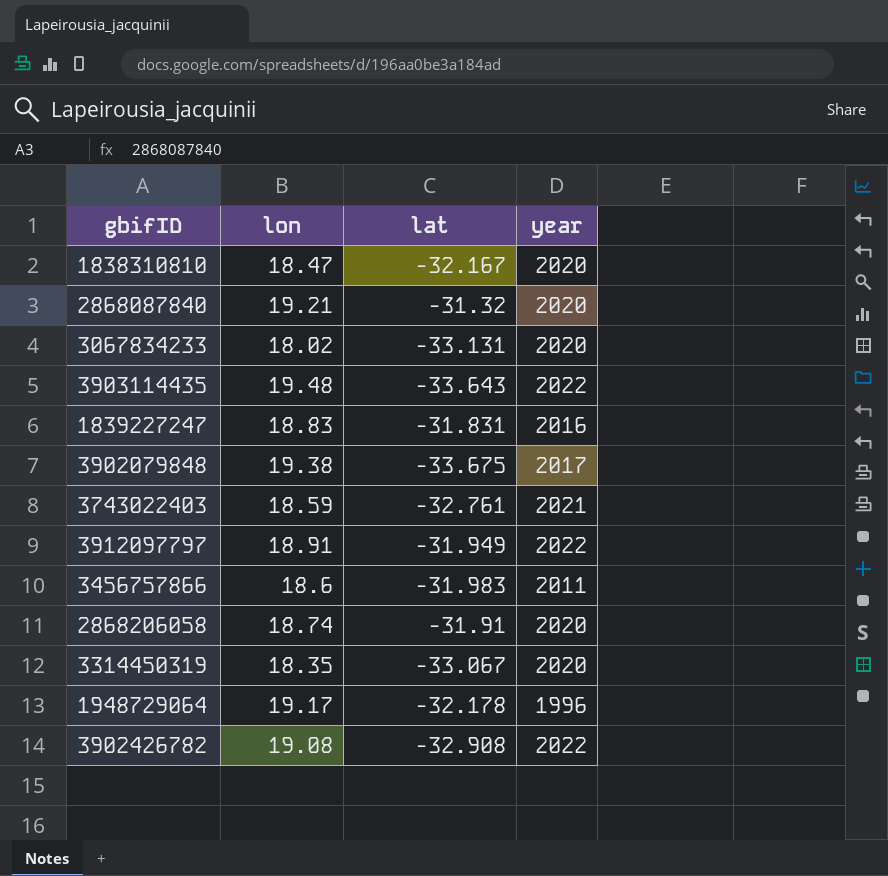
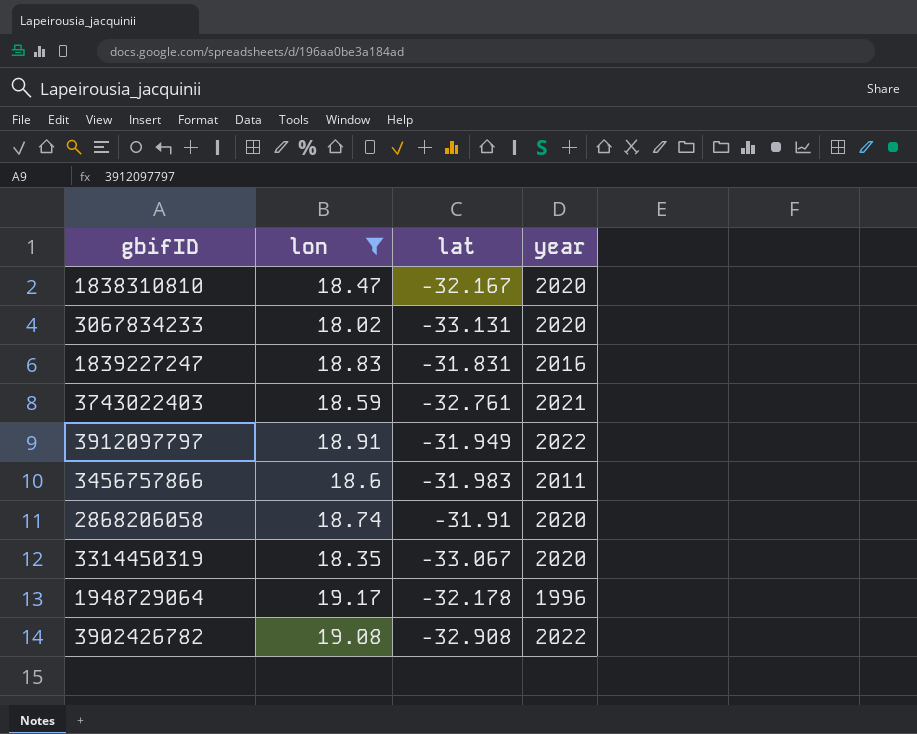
filter: none -> lon <= 19.17

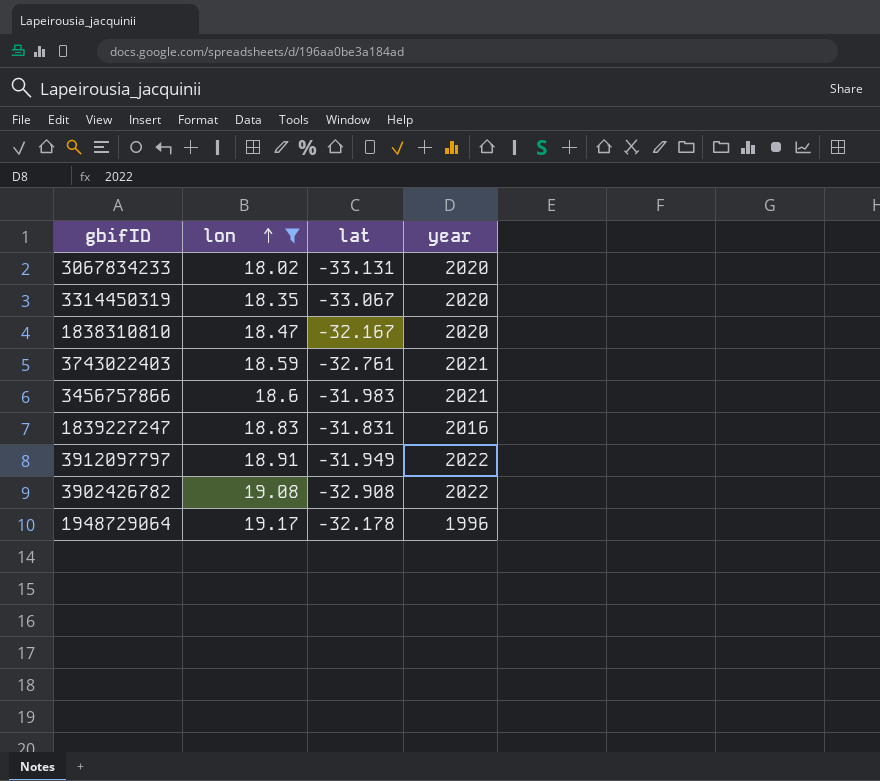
row order: none -> lon ascending
row 2868206058: 18.74 | -31.91 | 2020 -> none
3456757866 | year: 2011 -> 2021

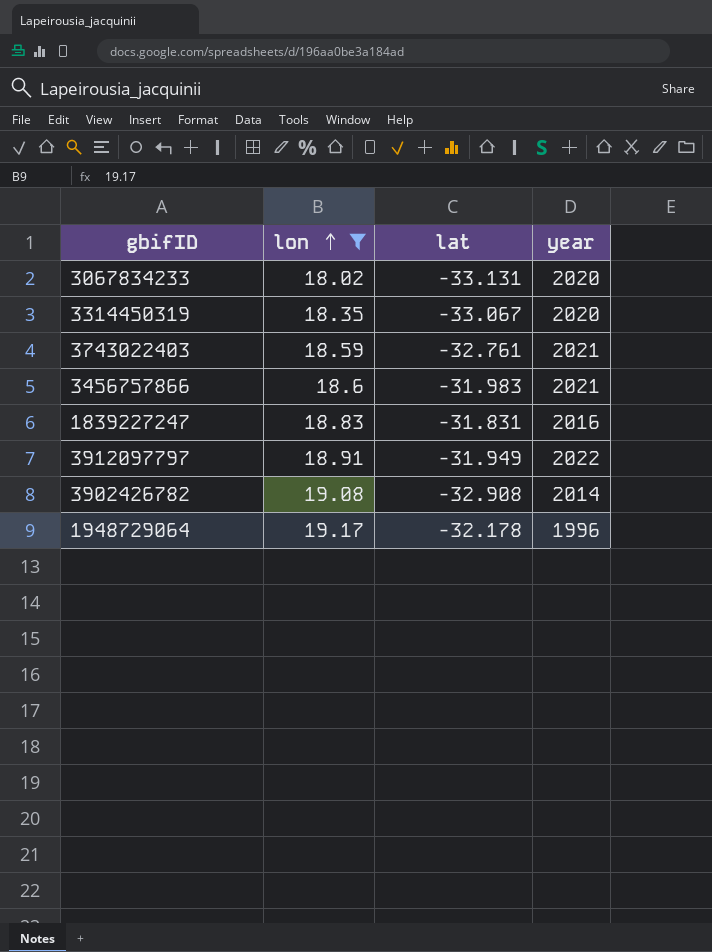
row 1838310810: 18.47 | -32.167 | 2020 -> none
3902426782 | year: 2022 -> 2014

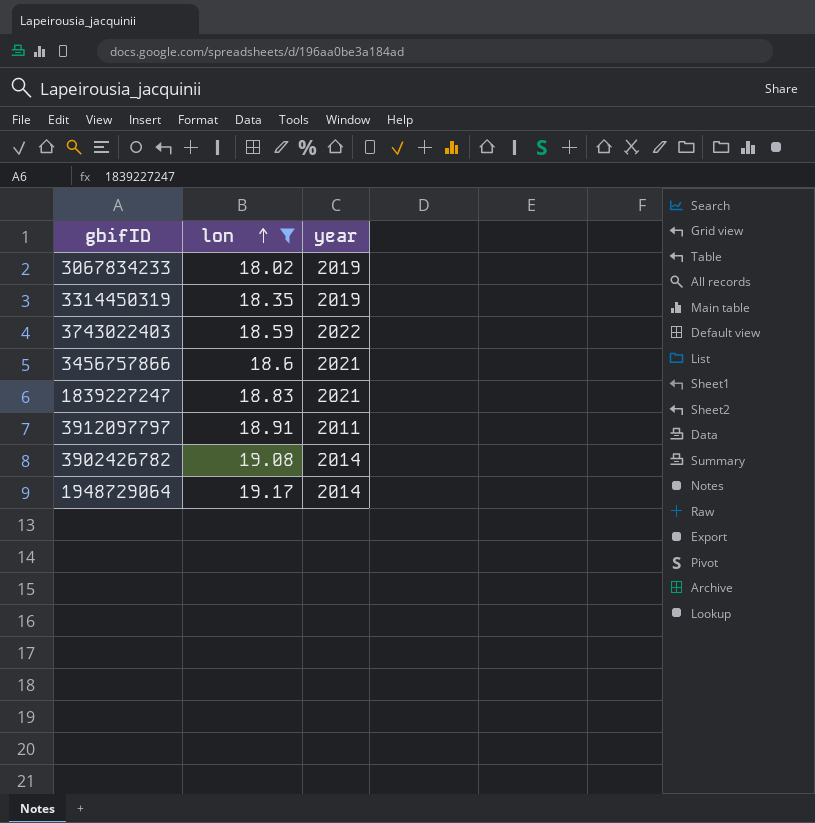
column lat | position: 3 -> none
3067834233 | year: 2020 -> 2019
3314450319 | year: 2020 -> 2019
3743022403 | year: 2021 -> 2022
1839227247 | year: 2016 -> 2021
3912097797 | year: 2022 -> 2011
1948729064 | year: 1996 -> 2014

